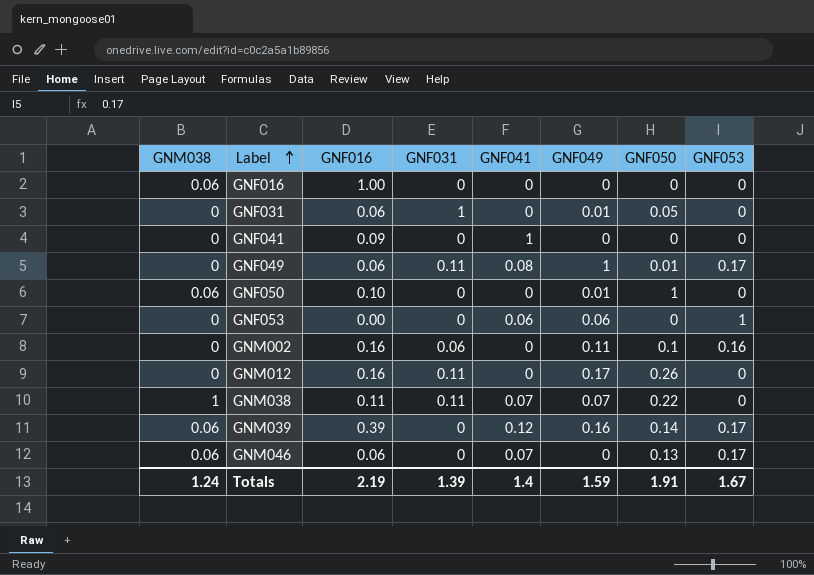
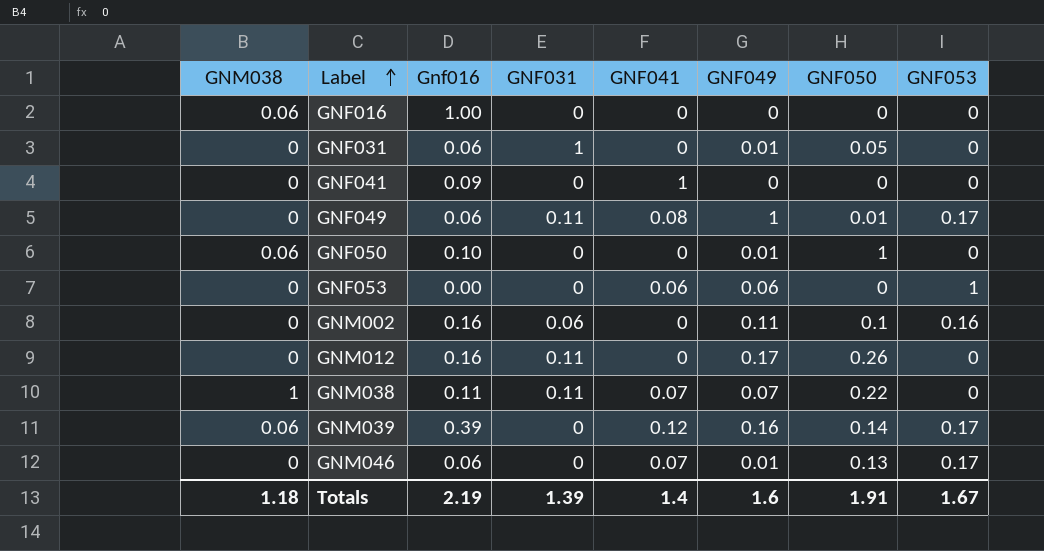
column name: GNF016 -> Gnf016
GNM046 | GNM038: 0.06 -> 0
GNM046 | GNF049: 0 -> 0.01
Totals | GNM038: 1.24 -> 1.18
Totals | GNF049: 1.59 -> 1.6

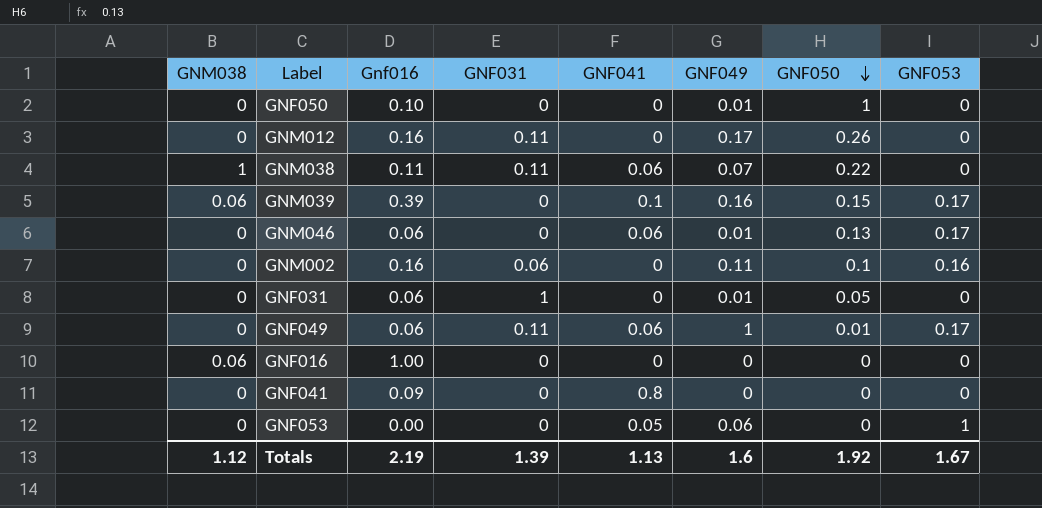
row order: Label ascending -> GNF050 descending
GNF050 | GNM038: 0.06 -> 0
GNM038 | GNF041: 0.07 -> 0.06
GNM039 | GNF041: 0.12 -> 0.1
GNM039 | GNF050: 0.14 -> 0.15
GNM046 | GNF041: 0.07 -> 0.06
GNF049 | GNF041: 0.08 -> 0.06
GNF041 | GNF041: 1 -> 0.8
GNF053 | GNF041: 0.06 -> 0.05
Totals | GNM038: 1.18 -> 1.12
Totals | GNF041: 1.4 -> 1.13
Totals | GNF050: 1.91 -> 1.92

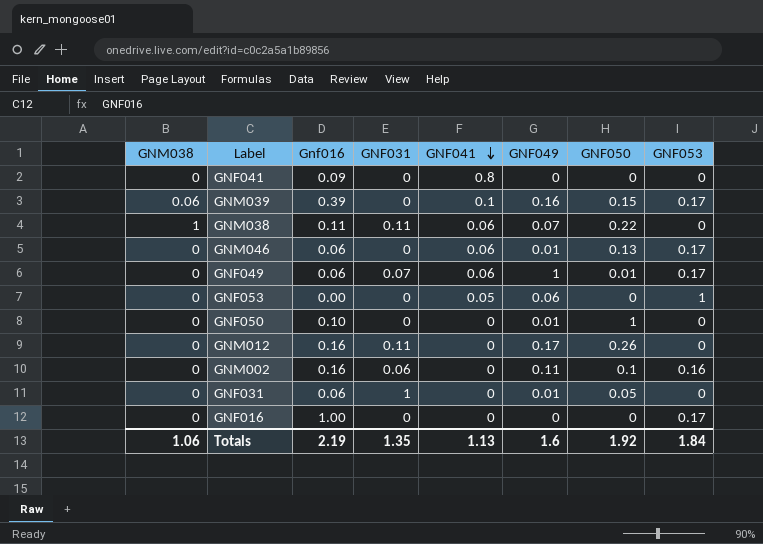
row order: GNF050 descending -> GNF041 descending
GNF049 | GNF031: 0.11 -> 0.07
GNF016 | GNM038: 0.06 -> 0
GNF016 | GNF053: 0 -> 0.17
Totals | GNM038: 1.12 -> 1.06
Totals | GNF031: 1.39 -> 1.35
Totals | GNF053: 1.67 -> 1.84

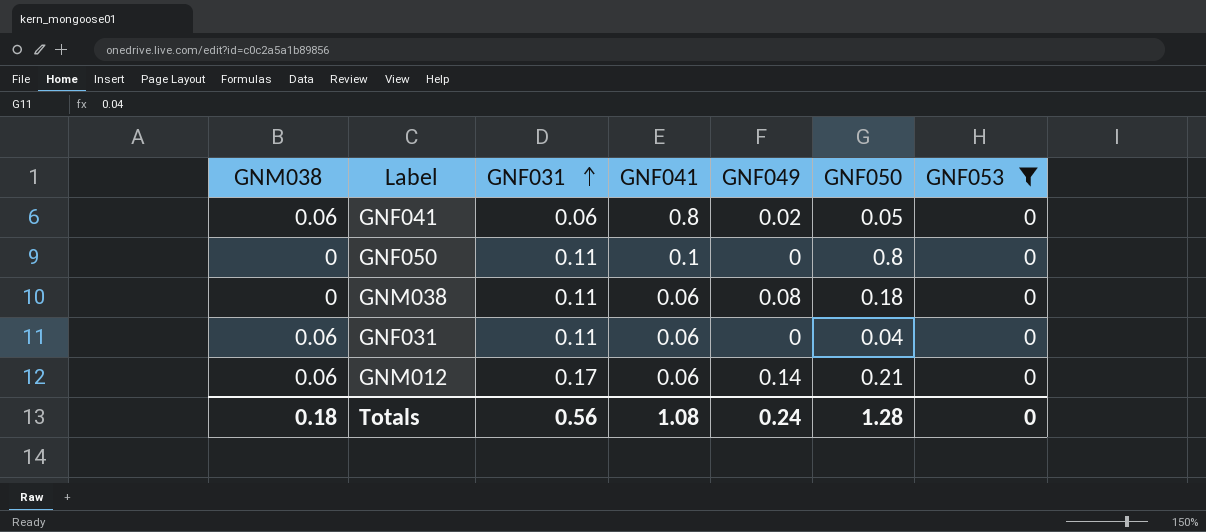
filter: none -> GNF053 = 0
row order: GNF041 descending -> GNF031 ascending
column Gnf016 | position: 3 -> none
GNF041 | GNM038: 0 -> 0.06
GNF041 | GNF031: 0 -> 0.06
GNF041 | GNF049: 0 -> 0.02
GNF041 | GNF050: 0 -> 0.05
GNF050 | GNF031: 0 -> 0.11
GNF050 | GNF041: 0 -> 0.1
GNF050 | GNF049: 0.01 -> 0
GNF050 | GNF050: 1 -> 0.8
GNM038 | GNM038: 1 -> 0
GNM038 | GNF049: 0.07 -> 0.08
GNM038 | GNF050: 0.22 -> 0.18
GNF031 | GNM038: 0 -> 0.06
GNF031 | GNF031: 1 -> 0.11
GNF031 | GNF041: 0 -> 0.06
GNF031 | GNF049: 0.01 -> 0
GNF031 | GNF050: 0.05 -> 0.04
GNM012 | GNM038: 0 -> 0.06
GNM012 | GNF031: 0.11 -> 0.17
GNM012 | GNF041: 0 -> 0.06
GNM012 | GNF049: 0.17 -> 0.14
GNM012 | GNF050: 0.26 -> 0.21
Totals | GNM038: 1.06 -> 0.18
Totals | GNF031: 1.35 -> 0.56
Totals | GNF041: 1.13 -> 1.08
Totals | GNF049: 1.6 -> 0.24
Totals | GNF050: 1.92 -> 1.28
Totals | GNF053: 1.84 -> 0

